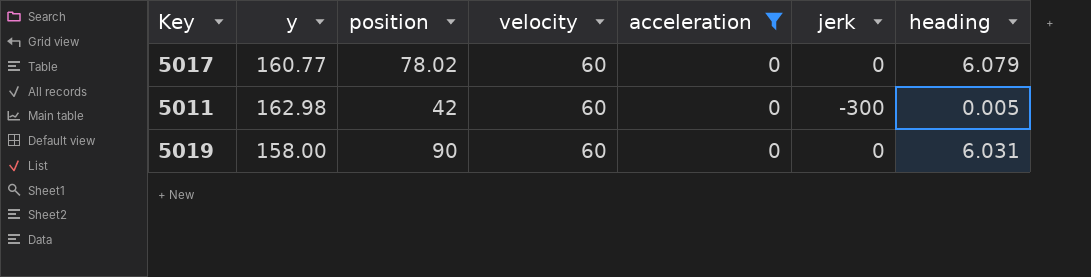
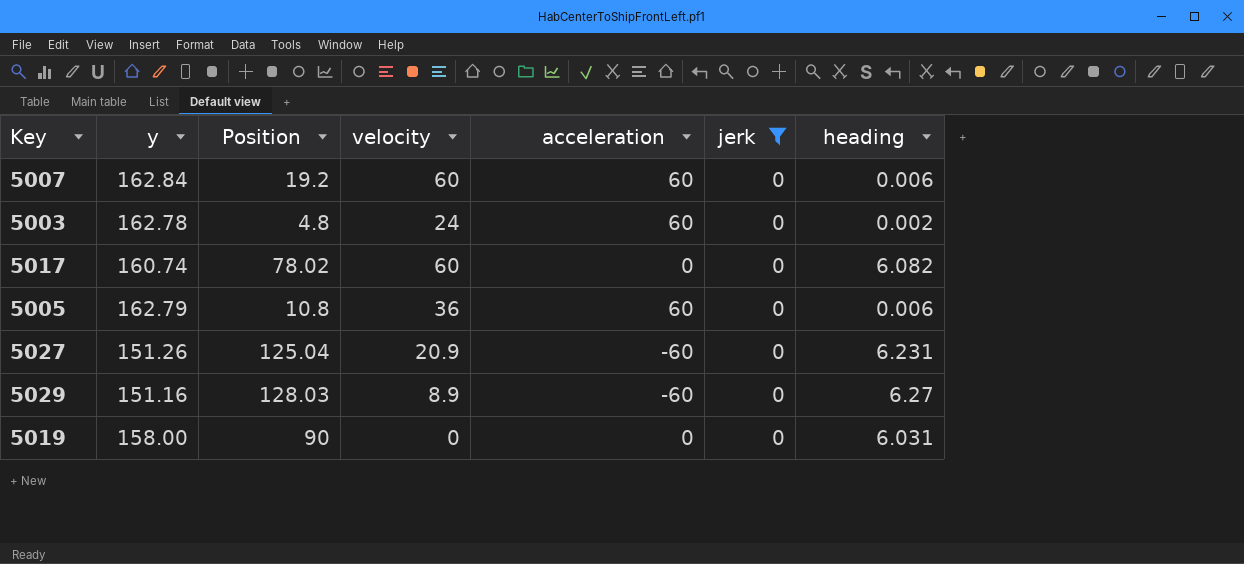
filter: acceleration = 0 -> jerk = 0
column name: position -> Position
5017 | y: 160.77 -> 160.74
5017 | heading: 6.079 -> 6.082
5019 | velocity: 60 -> 0

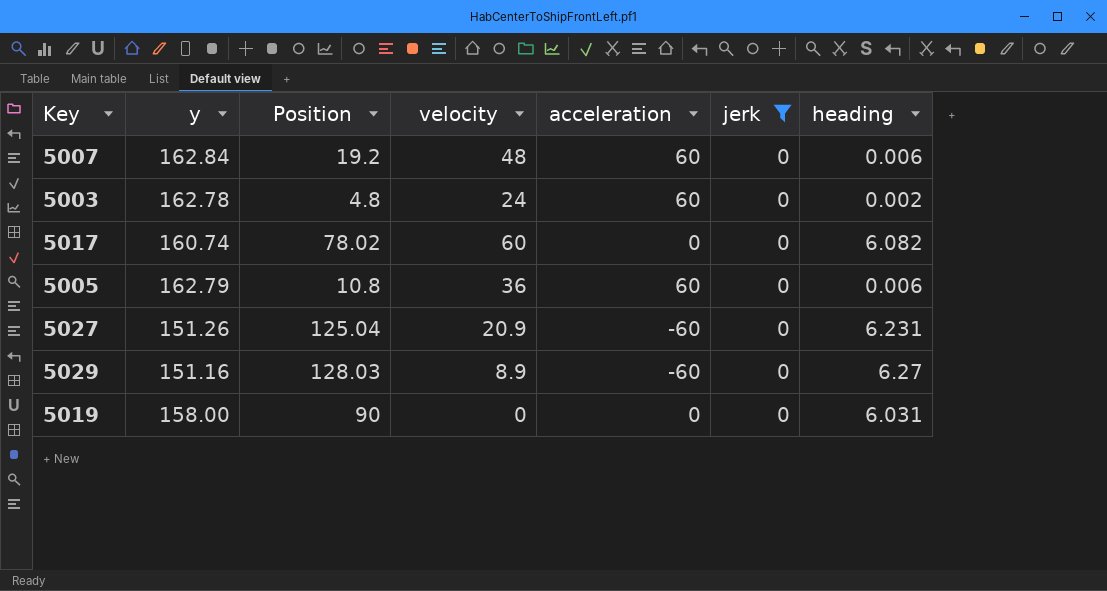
5007 | velocity: 60 -> 48

